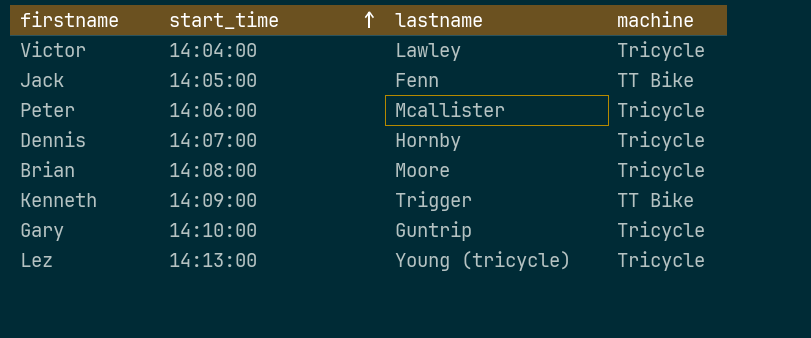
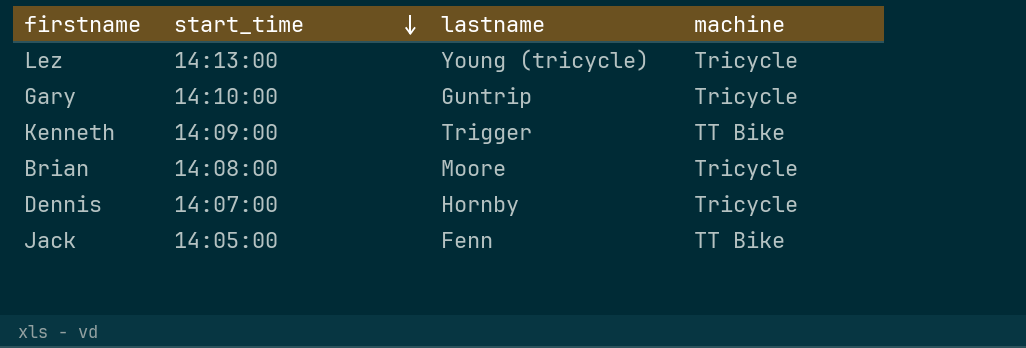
row order: start_time ascending -> start_time descending
row Victor: 14:04:00 | Lawley | Tricycle -> none
row Peter: 14:06:00 | Mcallister | Tricycle -> none

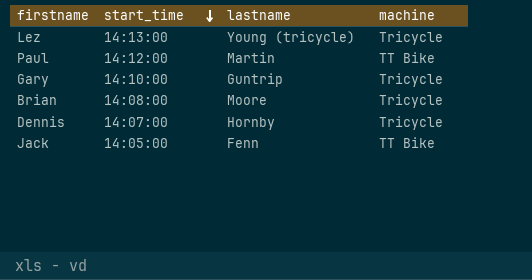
row Kenneth: 14:09:00 | Trigger | TT Bike -> none
row Paul: none -> 14:12:00 | Martin | TT Bike

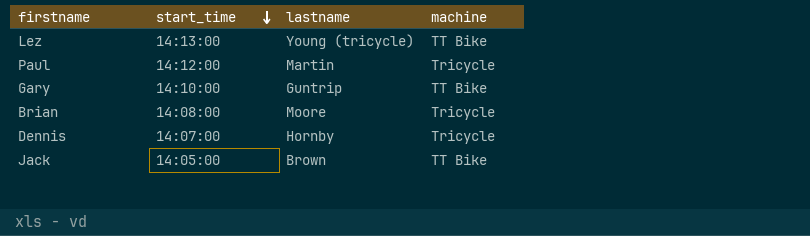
Lez | machine: Tricycle -> TT Bike
Paul | machine: TT Bike -> Tricycle
Gary | machine: Tricycle -> TT Bike
Jack | lastname: Fenn -> Brown

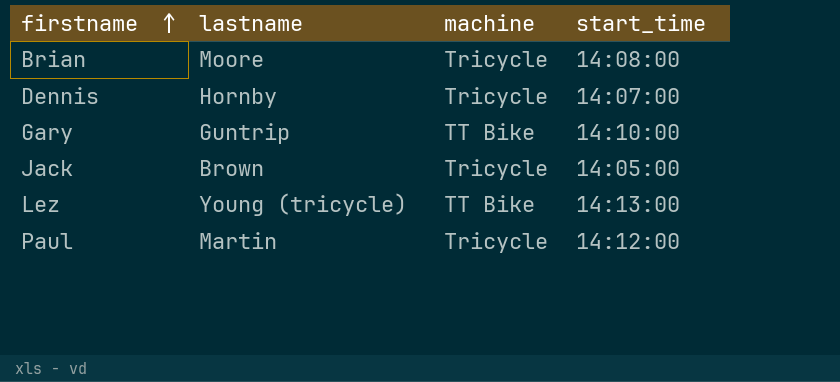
row order: start_time descending -> firstname ascending
column start_time | position: 2 -> 4
Jack | machine: TT Bike -> Tricycle

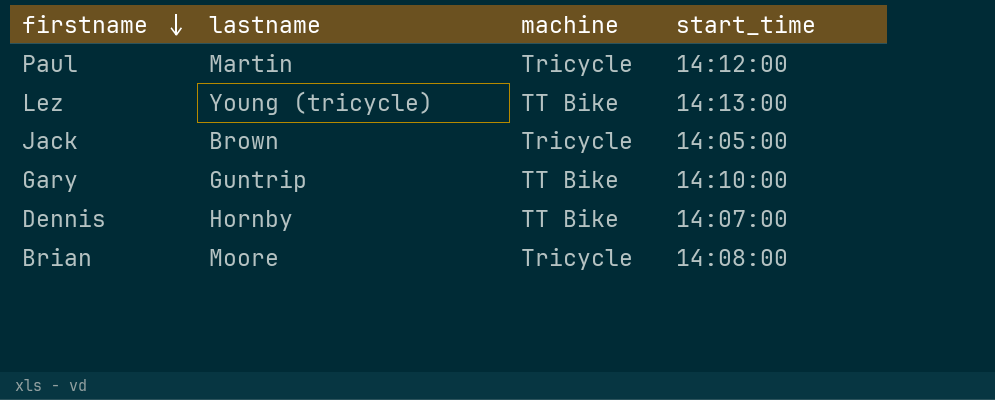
row order: firstname ascending -> firstname descending
Dennis | machine: Tricycle -> TT Bike

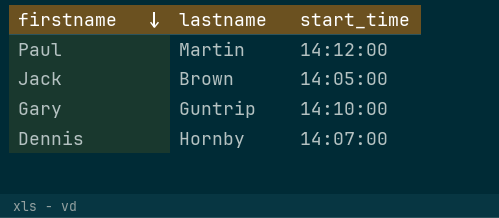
column machine | position: 3 -> none
row Lez: Young (tricycle) | TT Bike | 14:13:00 -> none
row Brian: Moore | Tricycle | 14:08:00 -> none

